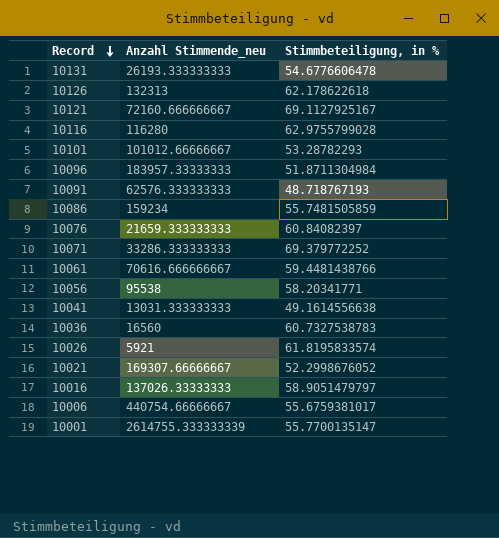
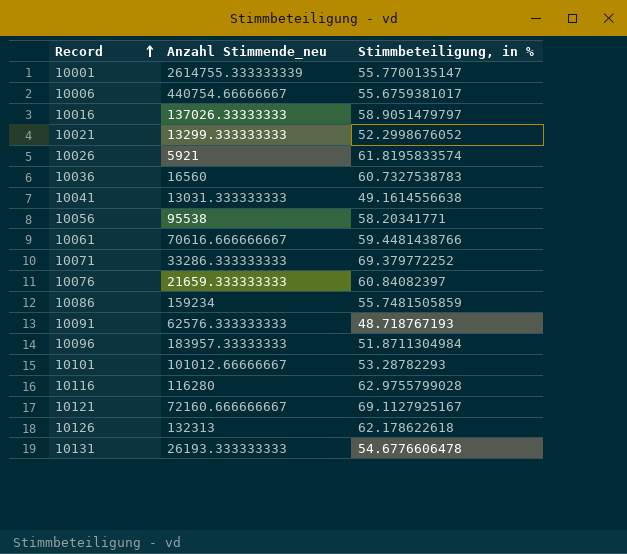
row order: Record descending -> Record ascending
10021 | Anzahl Stimmende_neu: 169307.66666667 -> 13299.333333333

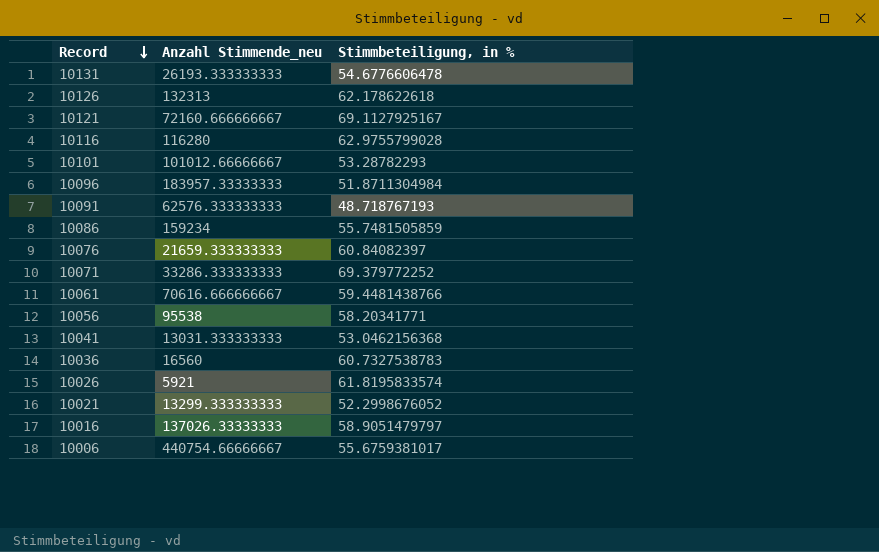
row order: Record ascending -> Record descending
row 10001: 2614755.333333339 | 55.7700135147 -> none
10041 | Stimmbeteiligung, in %: 49.1614556638 -> 53.0462156368

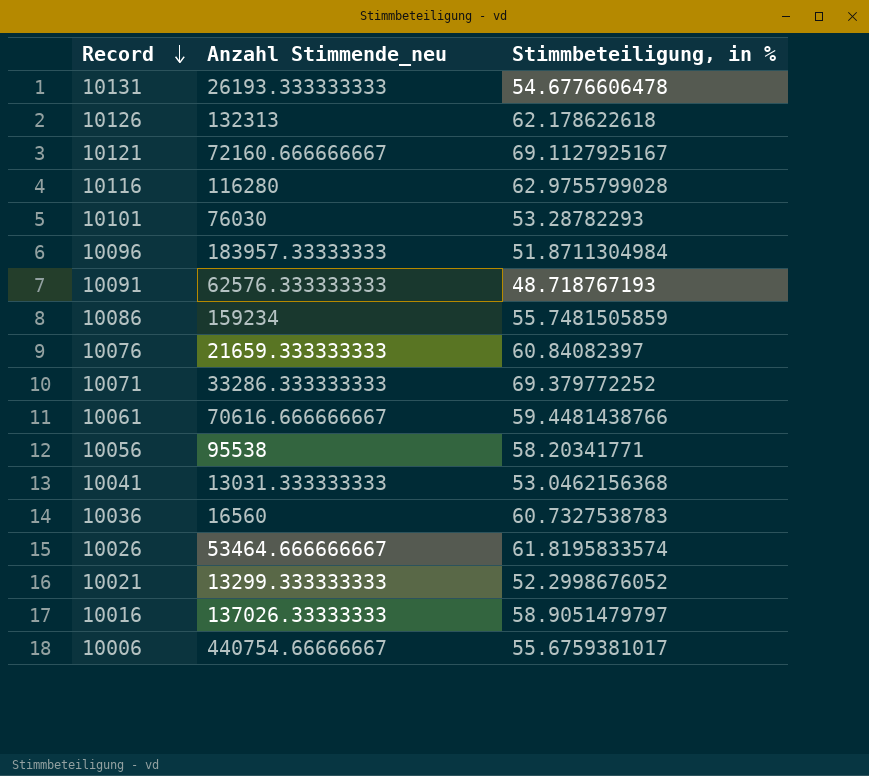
10101 | Anzahl Stimmende_neu: 101012.66666667 -> 76030
10026 | Anzahl Stimmende_neu: 5921 -> 53464.666666667

